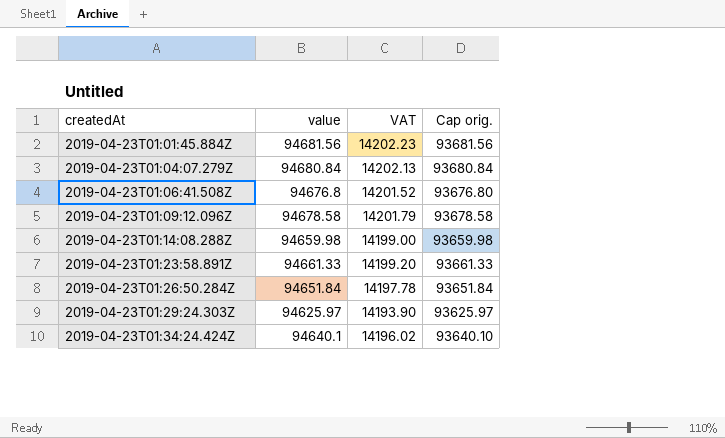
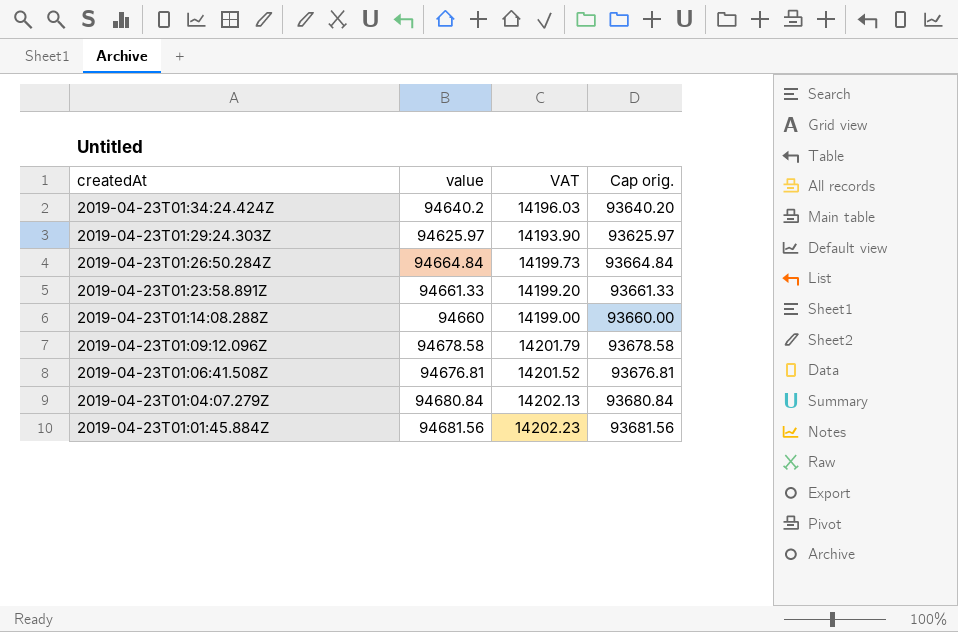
row order: createdAt ascending -> createdAt descending
2019-04-23T01:34:24.424Z | value: 94640.1 -> 94640.2
2019-04-23T01:34:24.424Z | VAT: 14196.02 -> 14196.03
2019-04-23T01:34:24.424Z | Cap orig.: 93640.10 -> 93640.20
2019-04-23T01:26:50.284Z | value: 94651.84 -> 94664.84
2019-04-23T01:26:50.284Z | VAT: 14197.78 -> 14199.73
2019-04-23T01:26:50.284Z | Cap orig.: 93651.84 -> 93664.84
2019-04-23T01:14:08.288Z | value: 94659.98 -> 94660
2019-04-23T01:14:08.288Z | Cap orig.: 93659.98 -> 93660.00
2019-04-23T01:06:41.508Z | value: 94676.8 -> 94676.81
2019-04-23T01:06:41.508Z | Cap orig.: 93676.80 -> 93676.81

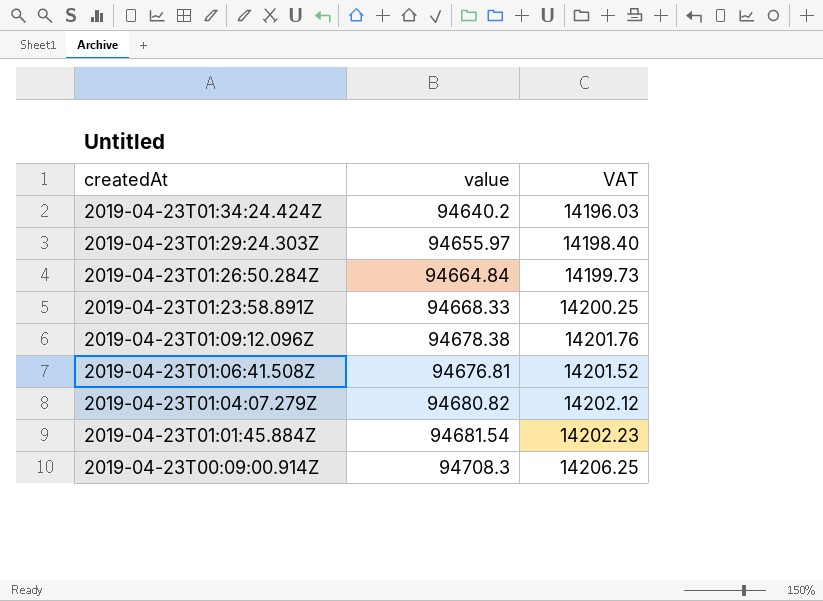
column Cap orig. | formula: [value] - 1000 -> none
row 2019-04-23T01:14:08.288Z: 94660 | 14199.00 | 93660.00 -> none
2019-04-23T01:29:24.303Z | value: 94625.97 -> 94655.97
2019-04-23T01:29:24.303Z | VAT: 14193.90 -> 14198.40
2019-04-23T01:23:58.891Z | value: 94661.33 -> 94668.33
2019-04-23T01:23:58.891Z | VAT: 14199.20 -> 14200.25
2019-04-23T01:09:12.096Z | value: 94678.58 -> 94678.38
2019-04-23T01:09:12.096Z | VAT: 14201.79 -> 14201.76
2019-04-23T01:04:07.279Z | value: 94680.84 -> 94680.82
2019-04-23T01:04:07.279Z | VAT: 14202.13 -> 14202.12
2019-04-23T01:01:45.884Z | value: 94681.56 -> 94681.54
row 2019-04-23T00:09:00.914Z: none -> 94708.3 | 14206.25

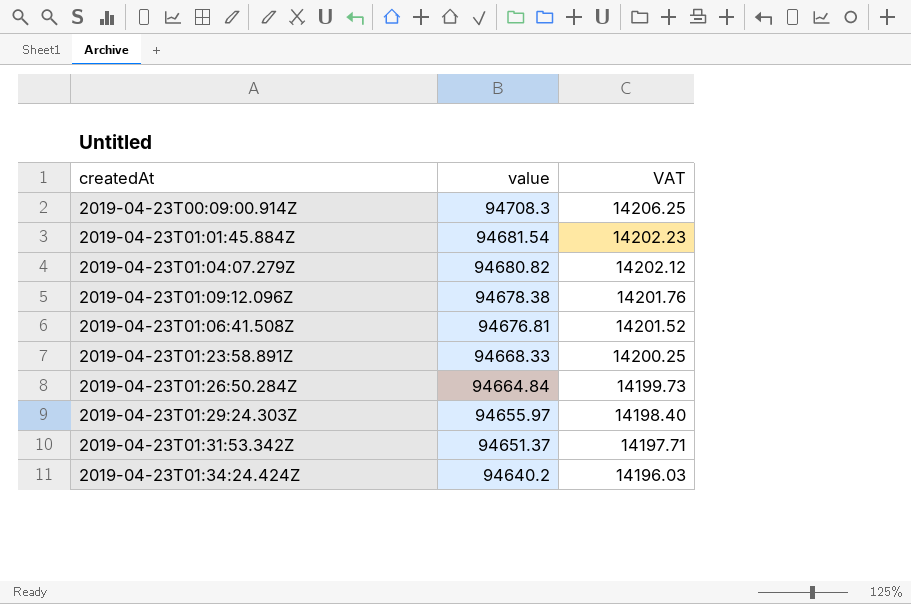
row order: createdAt descending -> value descending
row 2019-04-23T01:31:53.342Z: none -> 94651.37 | 14197.71

